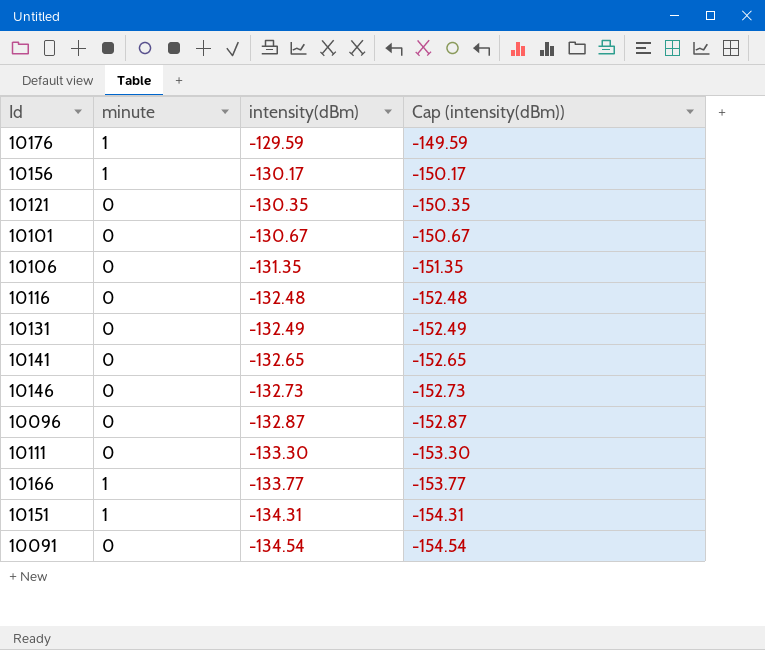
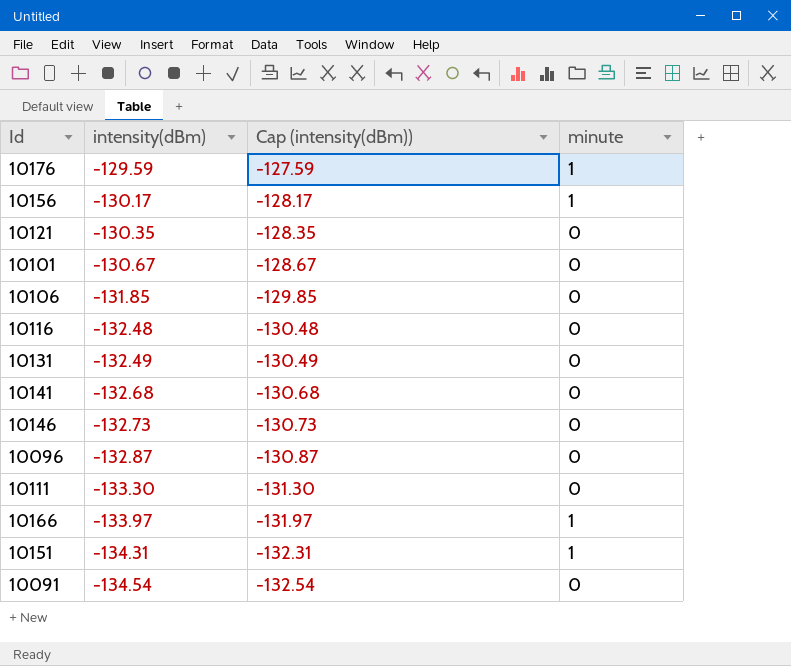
column Cap (intensity(dBm)) | formula: [intensity(dBm)] - 20 -> [intensity(dBm)] + 2
column minute | position: 2 -> 4
10106 | intensity(dBm): -131.35 -> -131.85
10141 | intensity(dBm): -132.65 -> -132.68
10166 | intensity(dBm): -133.77 -> -133.97

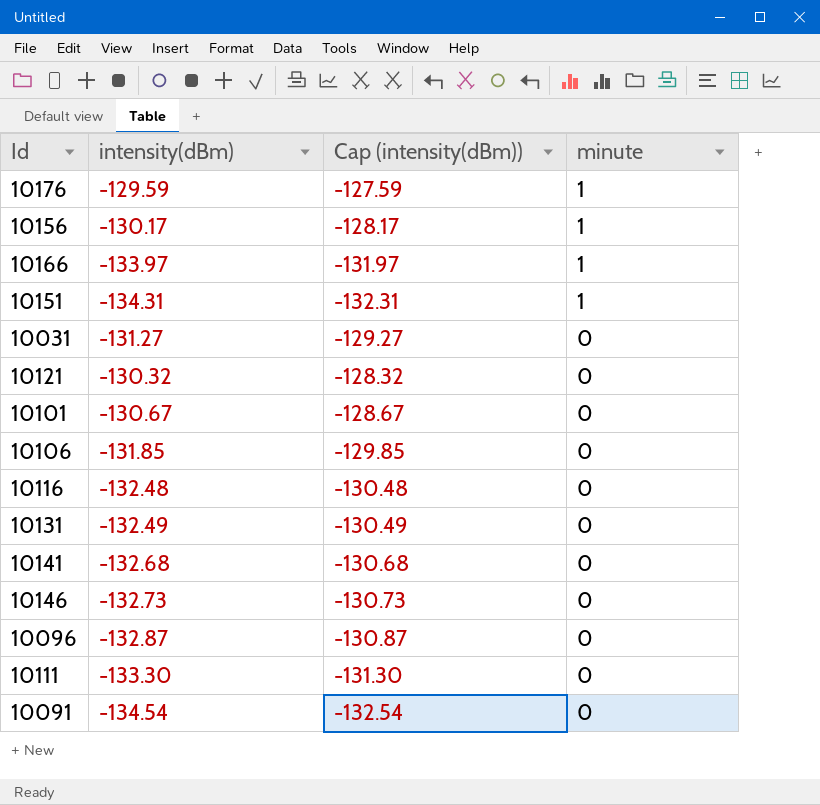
row order: intensity(dBm) descending -> minute descending
row 10031: none -> -131.27 | -129.27 | 0
10121 | intensity(dBm): -130.35 -> -130.32
10121 | Cap (intensity(dBm)): -128.35 -> -128.32

